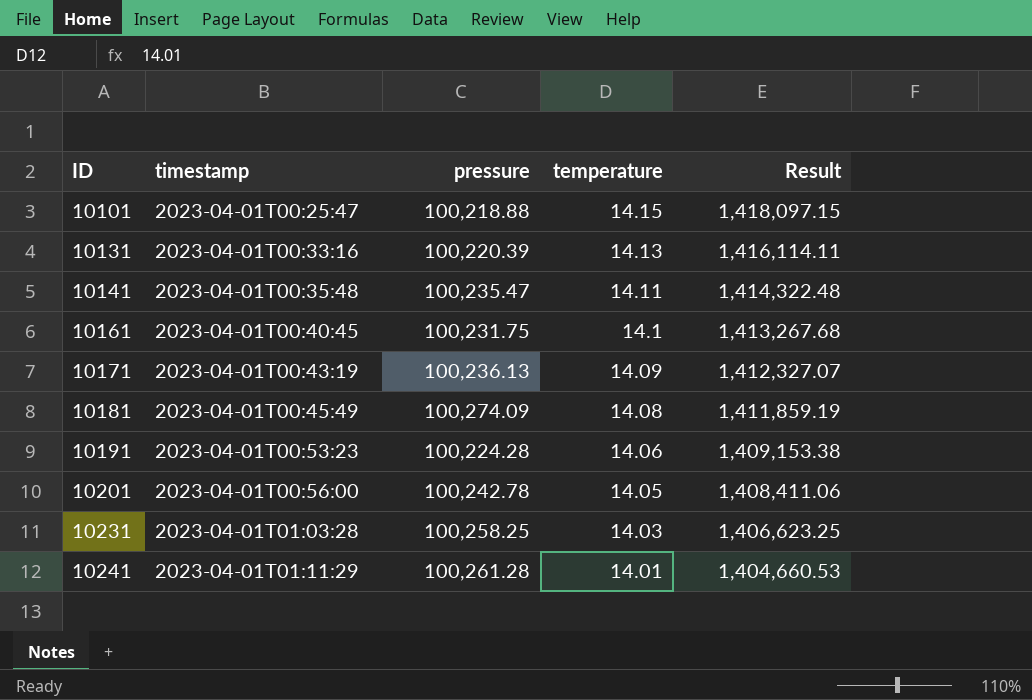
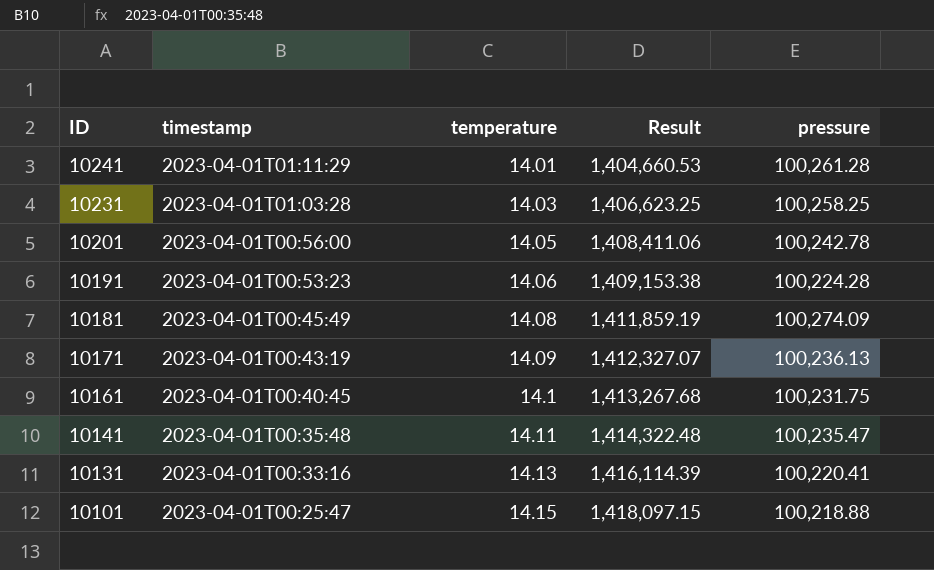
row order: ID ascending -> ID descending
column pressure | position: 3 -> 5
10131 | Result: 1,416,114.11 -> 1,416,114.39
10131 | pressure: 100,220.39 -> 100,220.41

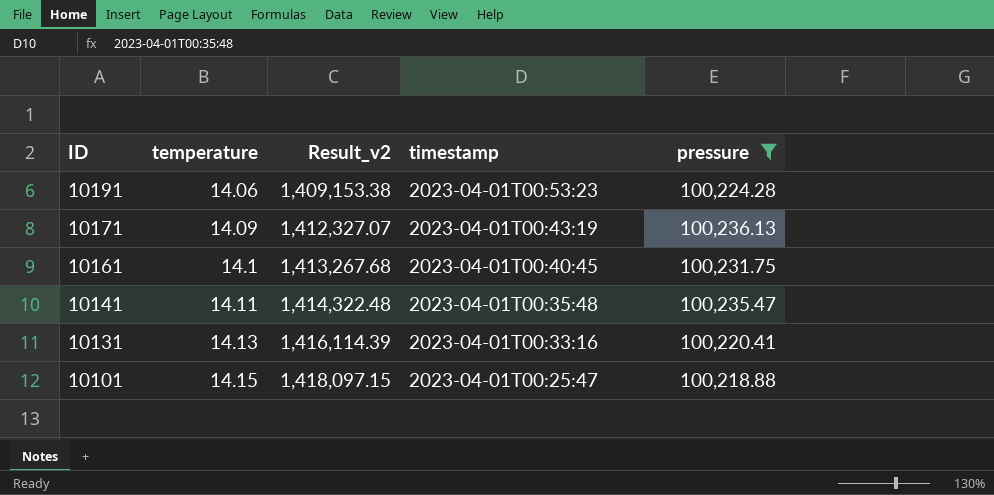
filter: none -> pressure <= 100,236.13
column name: Result -> Result_v2
column timestamp | position: 2 -> 4

